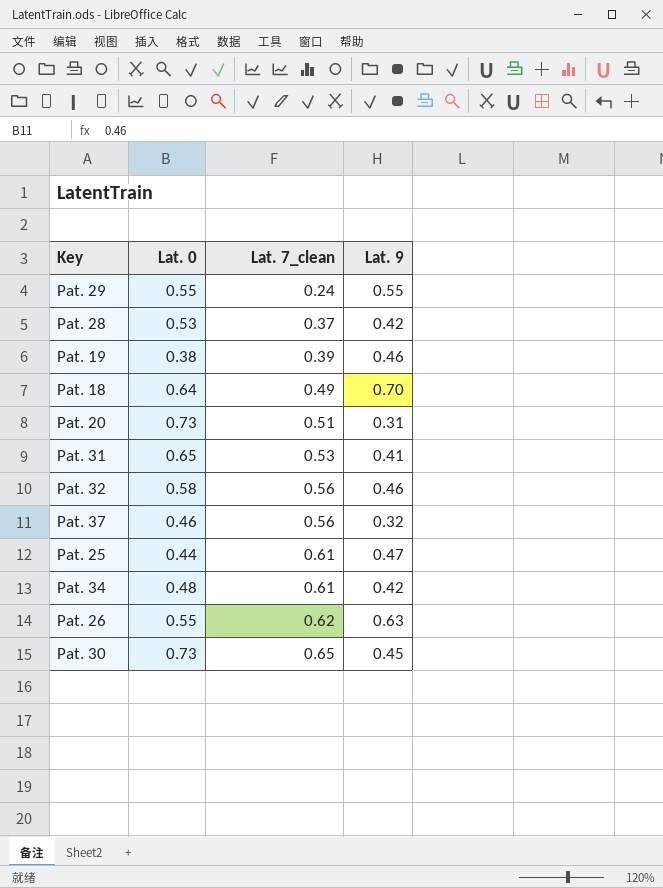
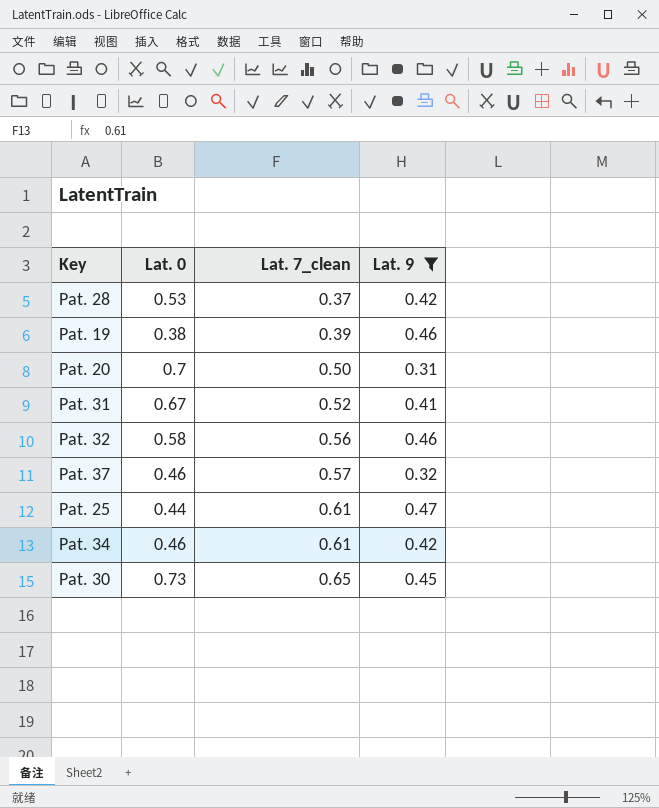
filter: none -> Lat. 9 <= 0.47
Pat. 20 | Lat. 0: 0.73 -> 0.7
Pat. 20 | Lat. 7_clean: 0.51 -> 0.50
Pat. 31 | Lat. 0: 0.65 -> 0.67
Pat. 31 | Lat. 7_clean: 0.53 -> 0.52
Pat. 37 | Lat. 7_clean: 0.56 -> 0.57
Pat. 34 | Lat. 0: 0.48 -> 0.46

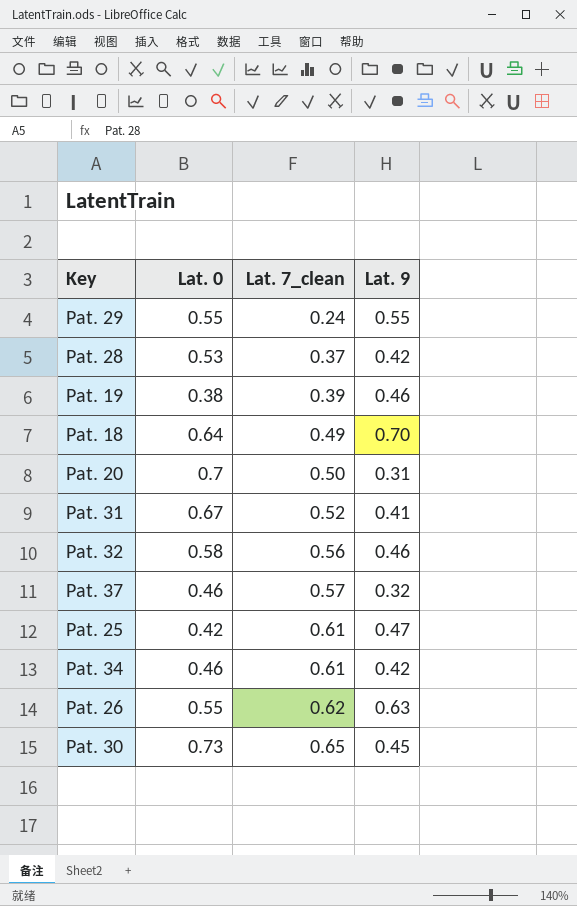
filter: Lat. 9 <= 0.47 -> none
Pat. 25 | Lat. 0: 0.44 -> 0.42

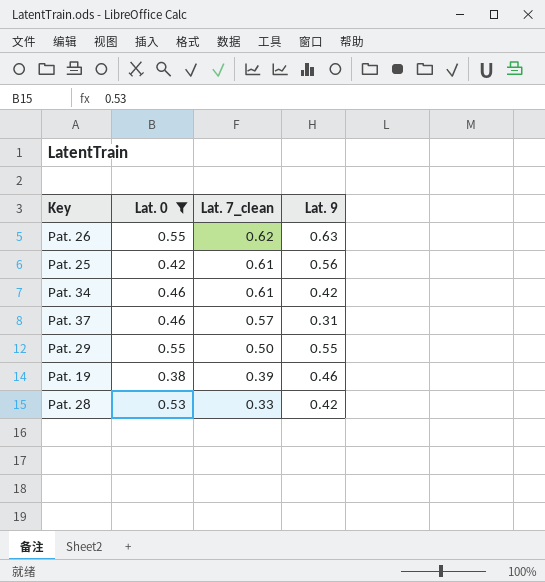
filter: none -> Lat. 0 <= 0.55
row order: Lat. 7_clean ascending -> Lat. 7_clean descending
Pat. 25 | Lat. 9: 0.47 -> 0.56
Pat. 37 | Lat. 9: 0.32 -> 0.31
Pat. 29 | Lat. 7_clean: 0.24 -> 0.50
Pat. 28 | Lat. 7_clean: 0.37 -> 0.33

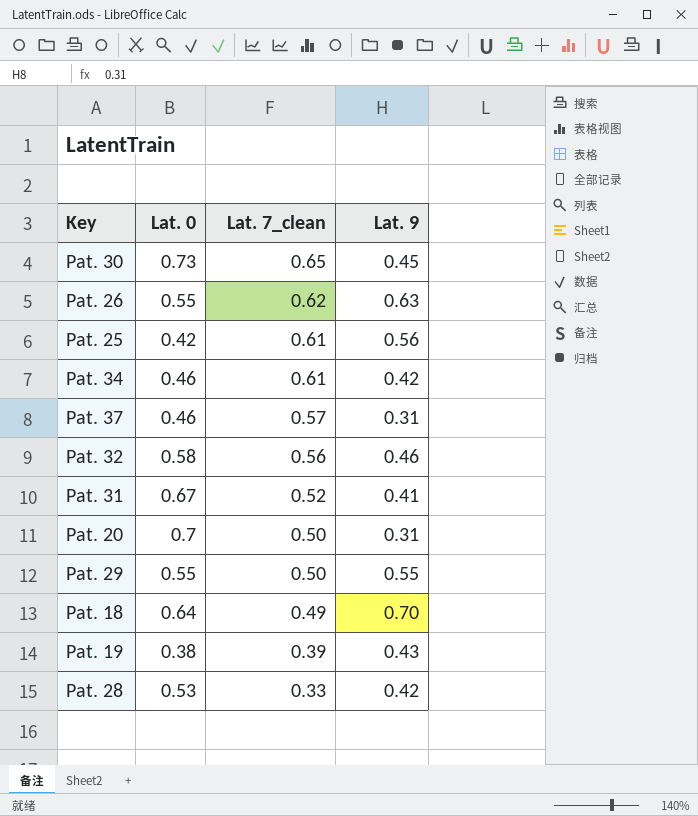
filter: Lat. 0 <= 0.55 -> none
Pat. 19 | Lat. 9: 0.46 -> 0.43

